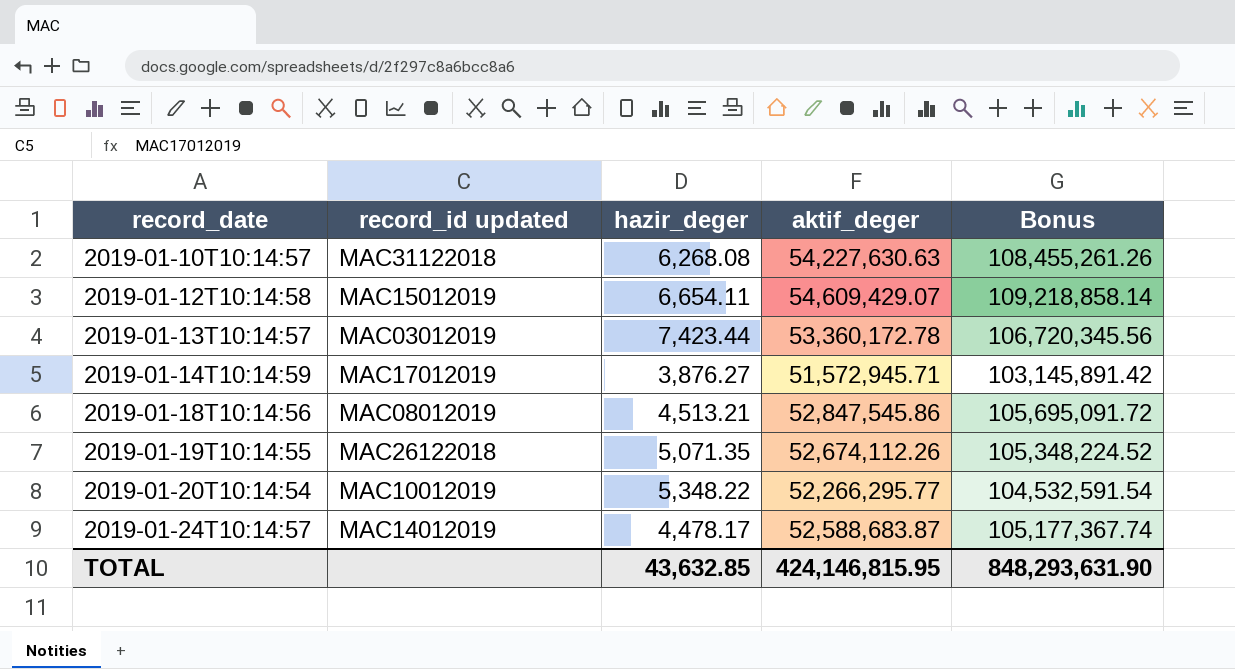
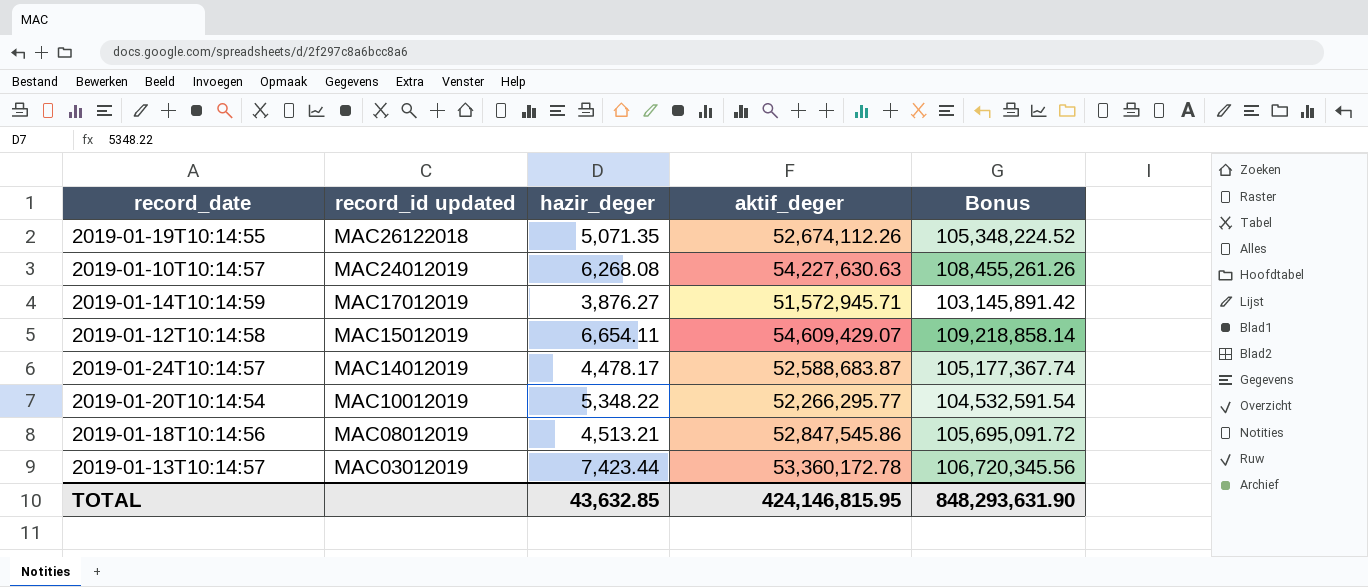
row order: record_date ascending -> record_id updated descending
2019-01-10T10:14:57 | record_id updated: MAC31122018 -> MAC24012019

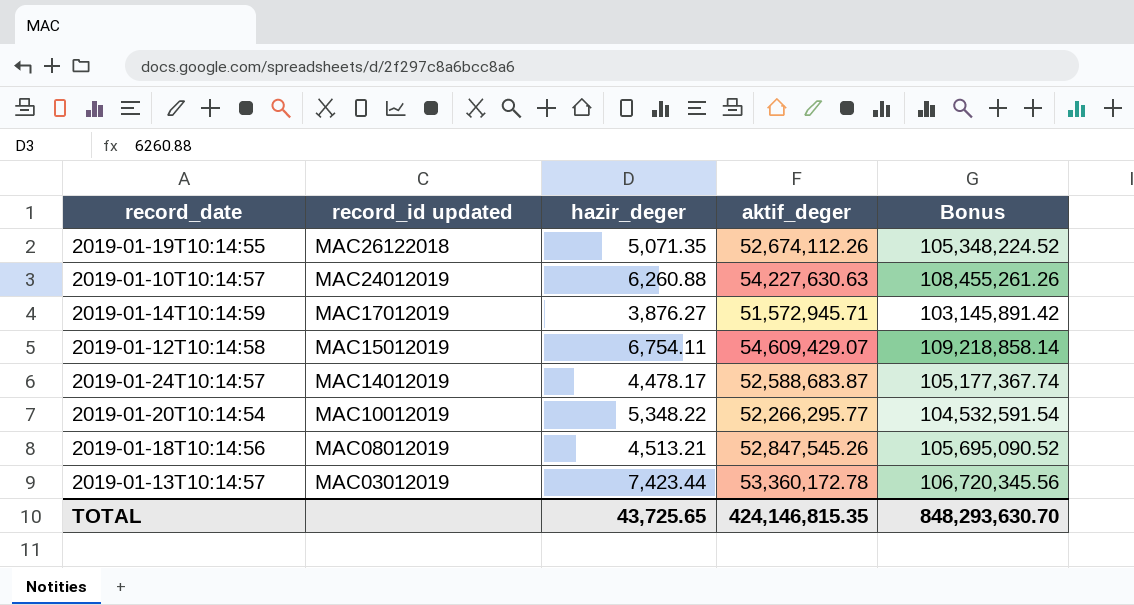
2019-01-10T10:14:57 | hazir_deger: 6,268.08 -> 6,260.88
2019-01-12T10:14:58 | hazir_deger: 6,654.11 -> 6,754.11
2019-01-18T10:14:56 | aktif_deger: 52,847,545.86 -> 52,847,545.26
2019-01-18T10:14:56 | Bonus: 105,695,091.72 -> 105,695,090.52
TOTAL | hazir_deger: 43,632.85 -> 43,725.65
TOTAL | aktif_deger: 424,146,815.95 -> 424,146,815.35
TOTAL | Bonus: 848,293,631.90 -> 848,293,630.70

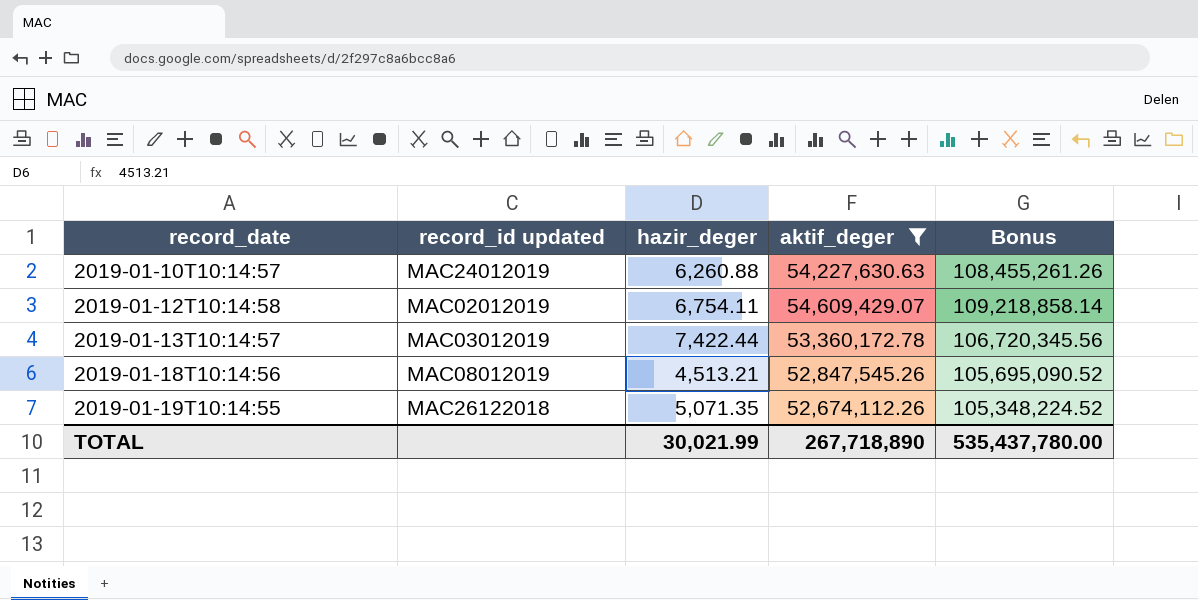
filter: none -> aktif_deger >= 52,674,112.26
row order: record_id updated descending -> record_date ascending
2019-01-12T10:14:58 | record_id updated: MAC15012019 -> MAC02012019
2019-01-13T10:14:57 | hazir_deger: 7,423.44 -> 7,422.44
TOTAL | hazir_deger: 43,725.65 -> 30,021.99
TOTAL | aktif_deger: 424,146,815.35 -> 267,718,890
TOTAL | Bonus: 848,293,630.70 -> 535,437,780.00

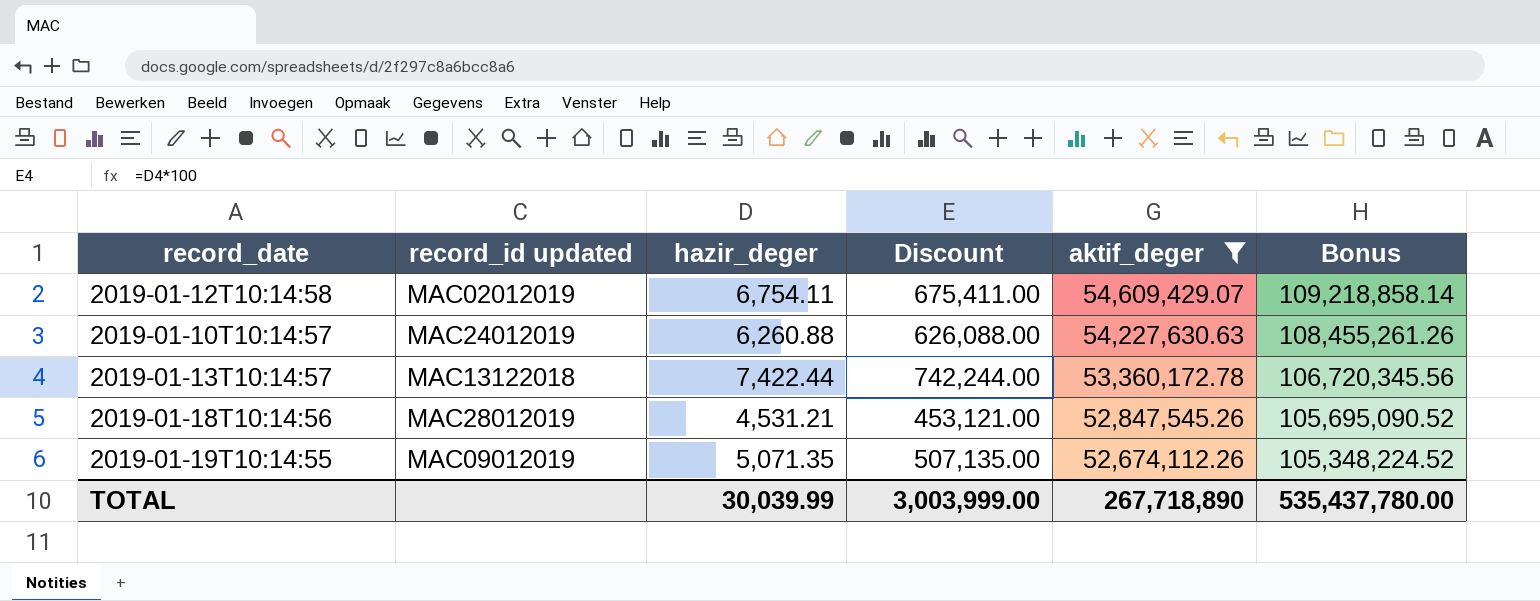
row order: record_date ascending -> aktif_deger descending
column Discount | formula: none -> [hazir_deger] * 100
2019-01-13T10:14:57 | record_id updated: MAC03012019 -> MAC13122018
2019-01-18T10:14:56 | record_id updated: MAC08012019 -> MAC28012019
2019-01-18T10:14:56 | hazir_deger: 4,513.21 -> 4,531.21
2019-01-19T10:14:55 | record_id updated: MAC26122018 -> MAC09012019
TOTAL | hazir_deger: 30,021.99 -> 30,039.99

